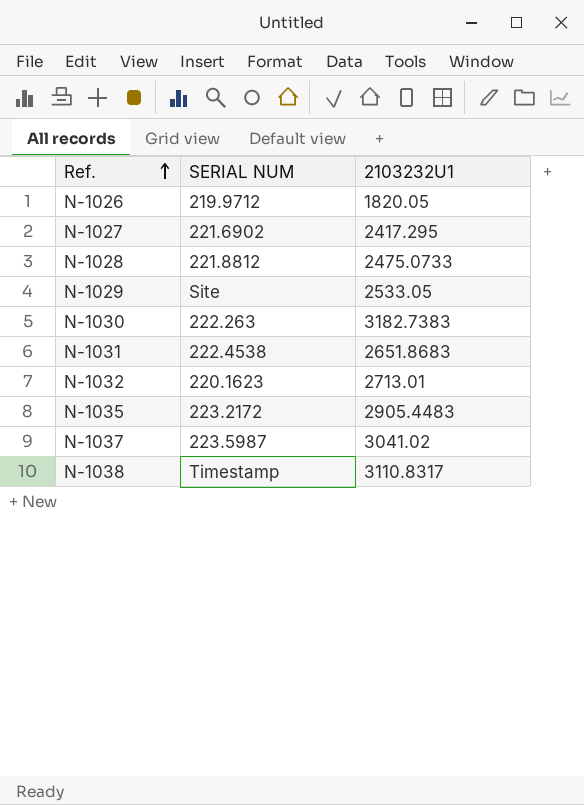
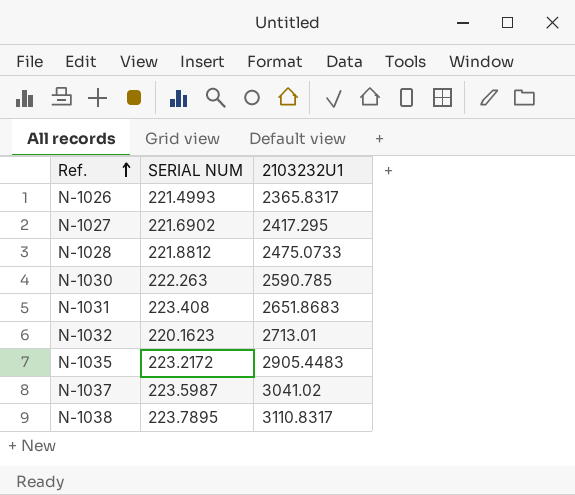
row N-1029: Site | 2533.05 -> none
N-1026 | SERIAL NUM: 219.9712 -> 221.4993
N-1026 | 2103232U1: 1820.05 -> 2365.8317
N-1030 | 2103232U1: 3182.7383 -> 2590.785
N-1031 | SERIAL NUM: 222.4538 -> 223.408
N-1038 | SERIAL NUM: Timestamp -> 223.7895

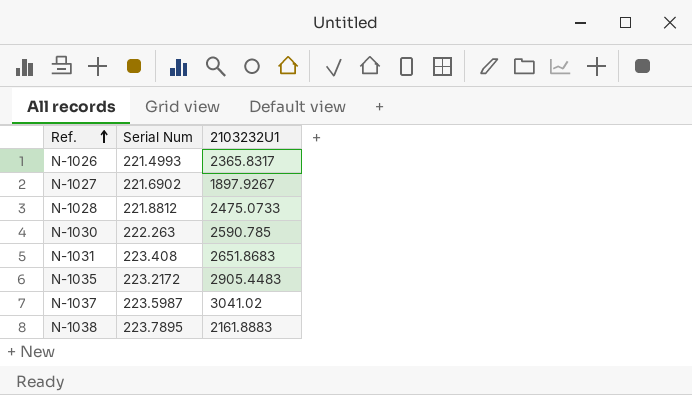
column name: SERIAL NUM -> Serial Num
row N-1032: 220.1623 | 2713.01 -> none
N-1027 | 2103232U1: 2417.295 -> 1897.9267
N-1038 | 2103232U1: 3110.8317 -> 2161.8883

